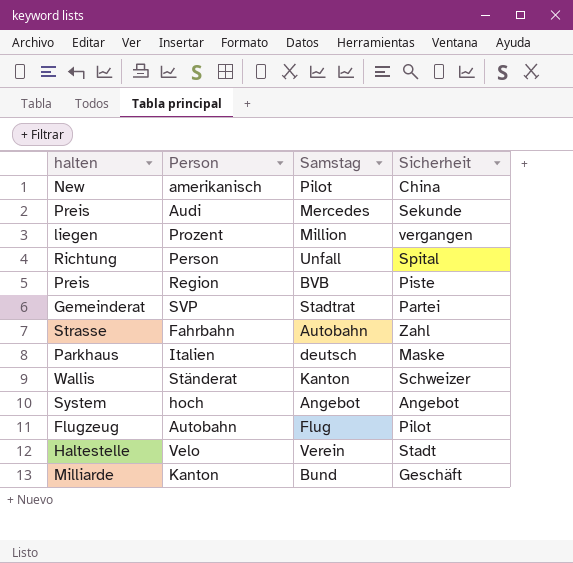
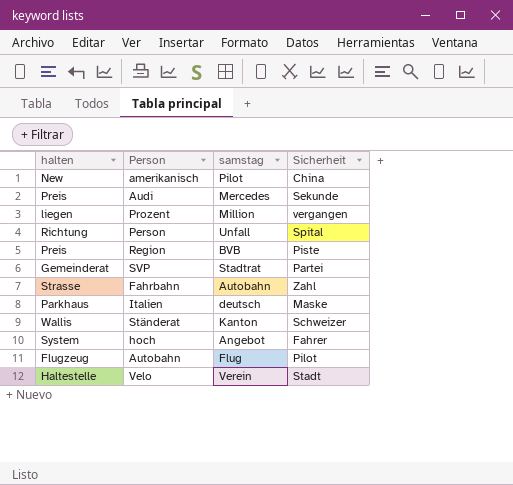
column name: Samstag -> samstag
row Kanton: Milliarde | Bund | Geschäft -> none
hoch | Sicherheit: Angebot -> Fahrer

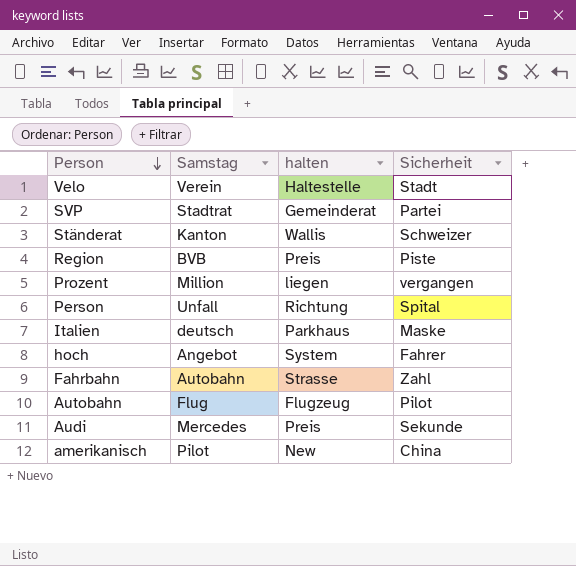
row order: none -> Person descending
column name: samstag -> Samstag
column halten | position: 1 -> 3

